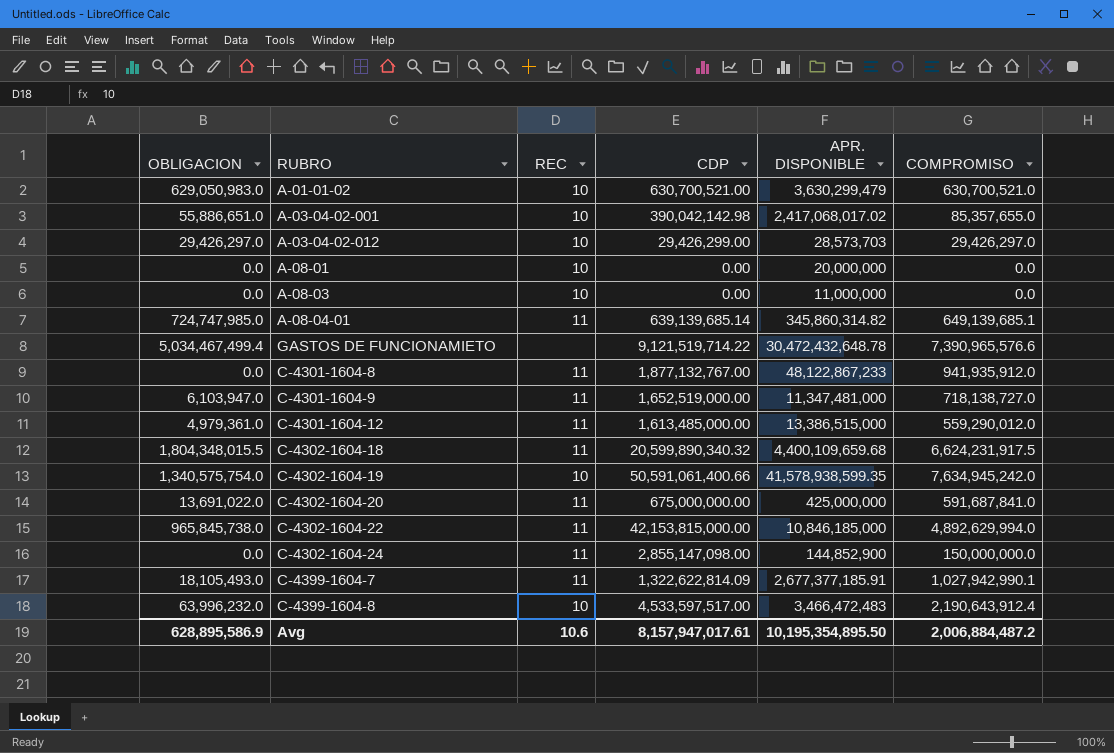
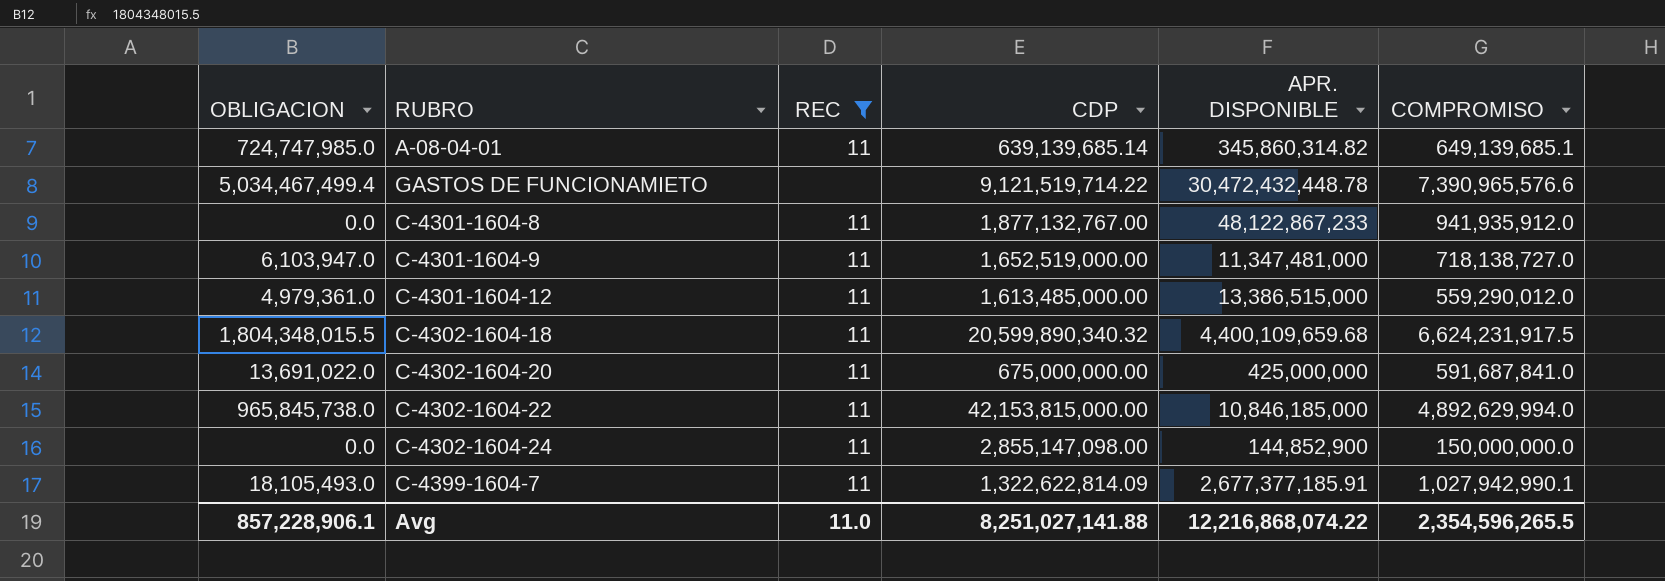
filter: none -> REC != 10
GASTOS DE FUNCIONAMIETO | APR. DISPONIBLE: 30,472,432,648.78 -> 30,472,432,448.78
Avg | OBLIGACION: 628,895,586.9 -> 857,228,906.1
Avg | REC: 10.6 -> 11.0
Avg | CDP: 8,157,947,017.61 -> 8,251,027,141.88
Avg | APR. DISPONIBLE: 10,195,354,895.50 -> 12,216,868,074.22
Avg | COMPROMISO: 2,006,884,487.2 -> 2,354,596,265.5

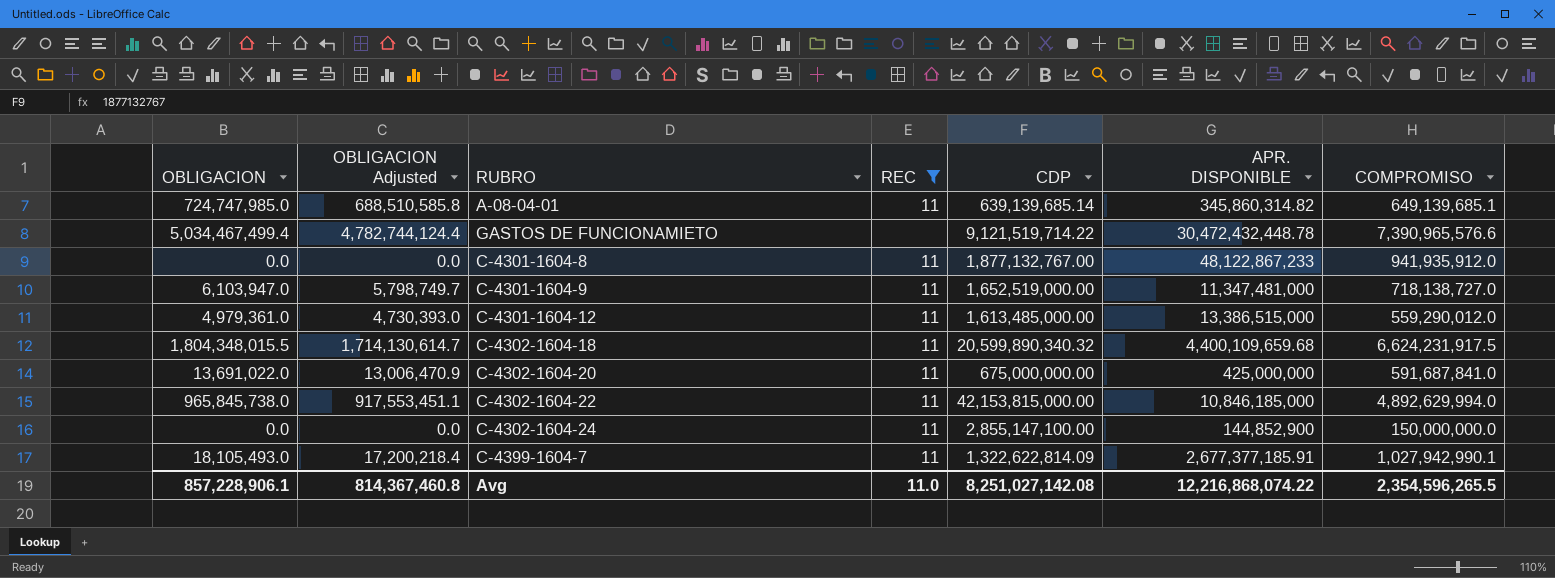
column OBLIGACION Adjusted | formula: none -> [OBLIGACION] * 0.95
C-4302-1604-24 | CDP: 2,855,147,098.00 -> 2,855,147,100.00
Avg | CDP: 8,251,027,141.88 -> 8,251,027,142.08

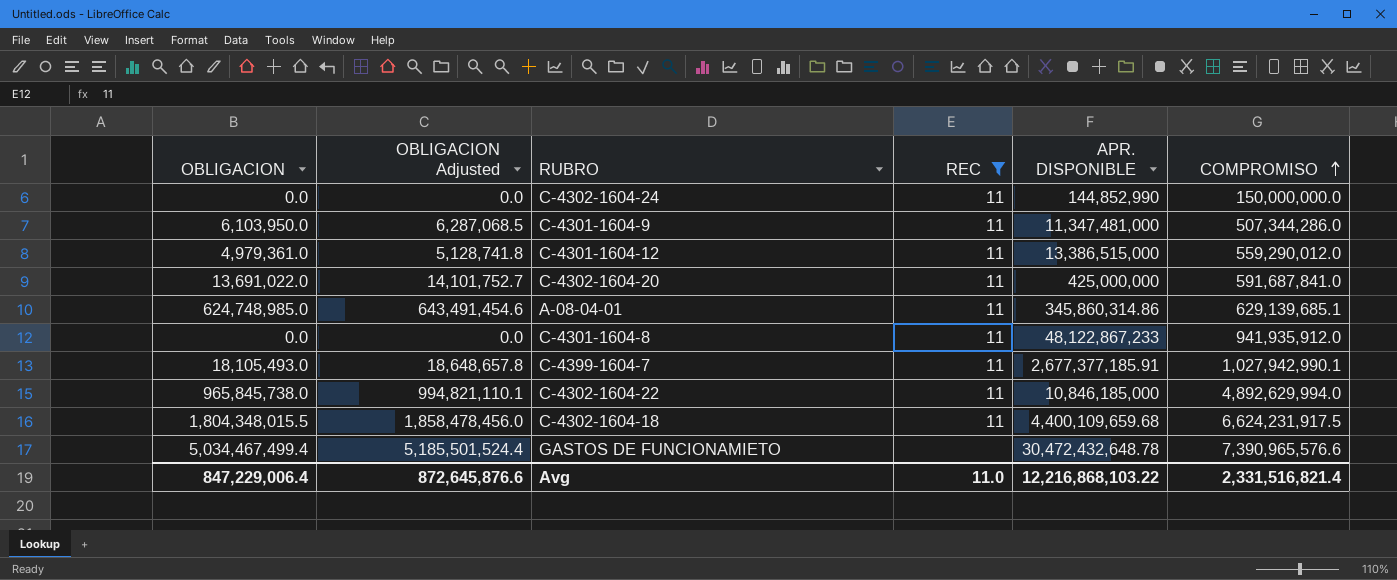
row order: none -> COMPROMISO ascending
column CDP | position: 5 -> none
column OBLIGACION Adjusted | formula: [OBLIGACION] * 0.95 -> [OBLIGACION] * 1.03
C-4302-1604-24 | APR. DISPONIBLE: 144,852,900 -> 144,852,990
C-4301-1604-9 | OBLIGACION: 6,103,947.0 -> 6,103,950.0
C-4301-1604-9 | COMPROMISO: 718,138,727.0 -> 507,344,286.0
A-08-04-01 | OBLIGACION: 724,747,985.0 -> 624,748,985.0
A-08-04-01 | APR. DISPONIBLE: 345,860,314.82 -> 345,860,314.86
A-08-04-01 | COMPROMISO: 649,139,685.1 -> 629,139,685.1
GASTOS DE FUNCIONAMIETO | APR. DISPONIBLE: 30,472,432,448.78 -> 30,472,432,648.78
Avg | OBLIGACION: 857,228,906.1 -> 847,229,006.4
Avg | OBLIGACION Adjusted: 814,367,460.8 -> 872,645,876.6
Avg | APR. DISPONIBLE: 12,216,868,074.22 -> 12,216,868,103.22
Avg | COMPROMISO: 2,354,596,265.5 -> 2,331,516,821.4

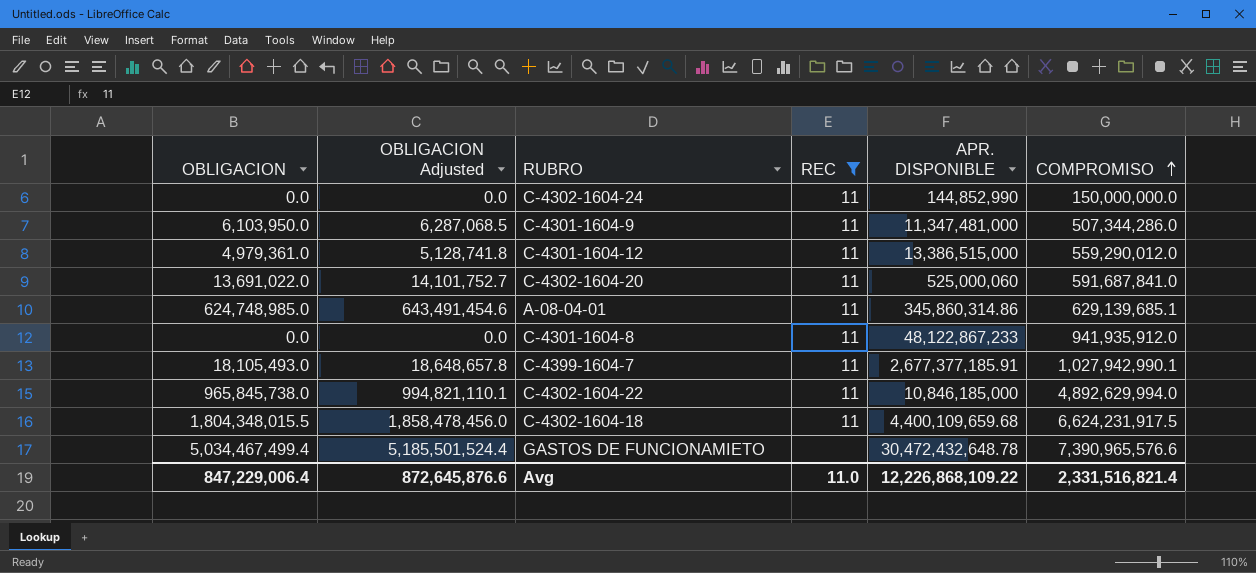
C-4302-1604-20 | APR. DISPONIBLE: 425,000,000 -> 525,000,060
Avg | APR. DISPONIBLE: 12,216,868,103.22 -> 12,226,868,109.22

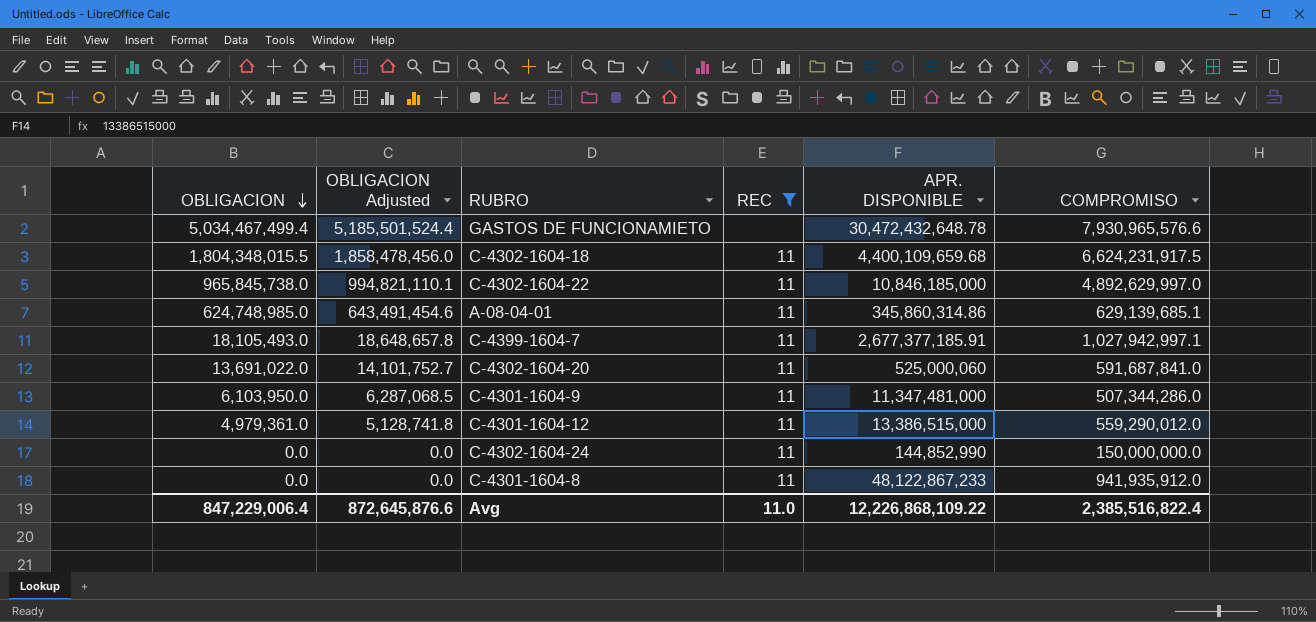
row order: COMPROMISO ascending -> OBLIGACION descending
GASTOS DE FUNCIONAMIETO | COMPROMISO: 7,390,965,576.6 -> 7,930,965,576.6
C-4302-1604-22 | COMPROMISO: 4,892,629,994.0 -> 4,892,629,997.0
C-4399-1604-7 | COMPROMISO: 1,027,942,990.1 -> 1,027,942,997.1
Avg | COMPROMISO: 2,331,516,821.4 -> 2,385,516,822.4

